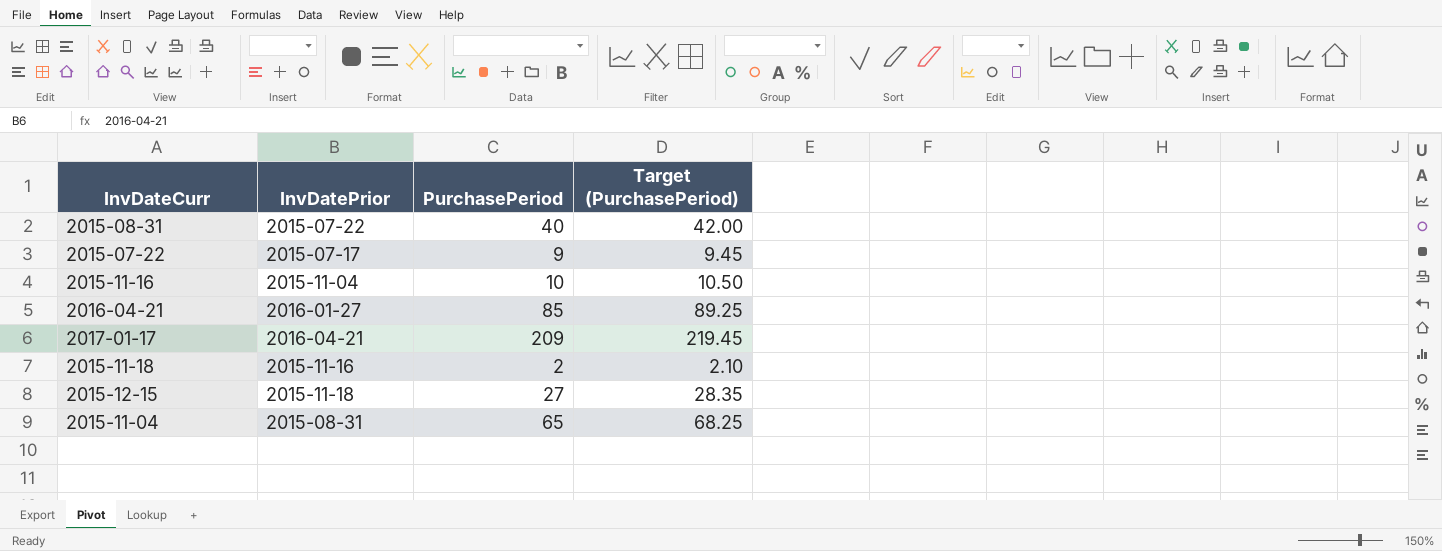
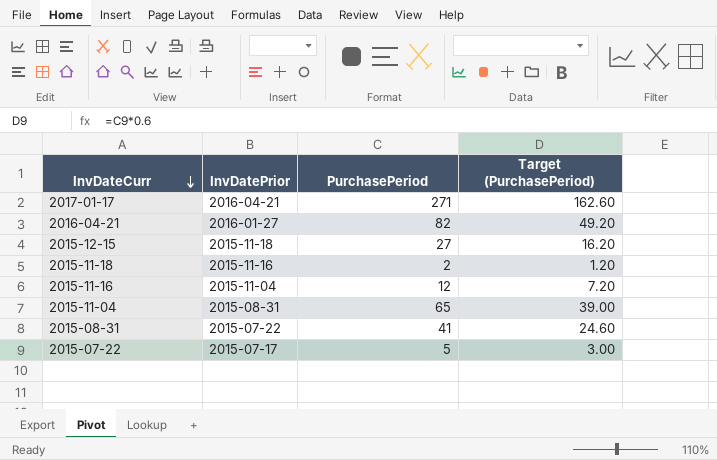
row order: none -> InvDateCurr descending
column Target (PurchasePeriod) | formula: [PurchasePeriod] * 1.05 -> [PurchasePeriod] * 0.6
2017-01-17 | PurchasePeriod: 209 -> 271
2016-04-21 | PurchasePeriod: 85 -> 82
2015-11-16 | PurchasePeriod: 10 -> 12
2015-08-31 | PurchasePeriod: 40 -> 41
2015-07-22 | PurchasePeriod: 9 -> 5

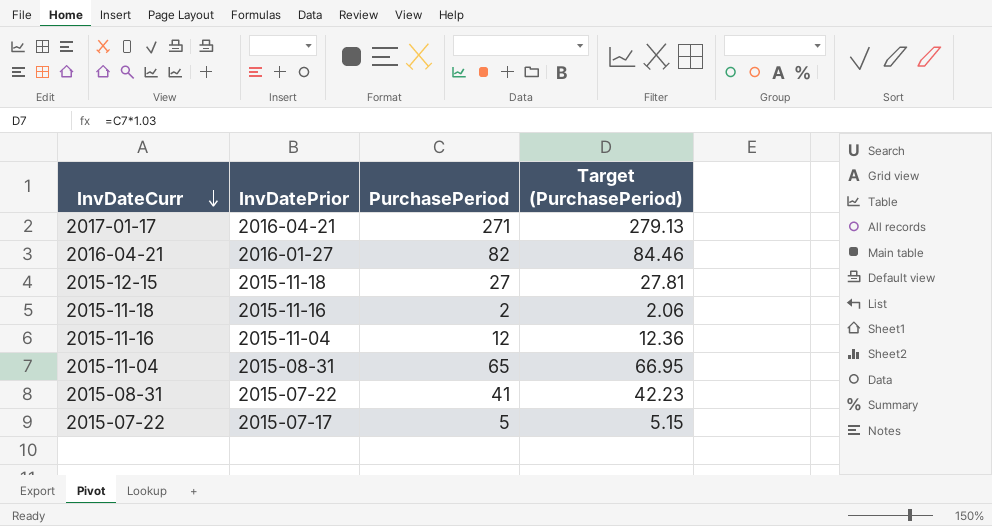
column Target (PurchasePeriod) | formula: [PurchasePeriod] * 0.6 -> [PurchasePeriod] * 1.03

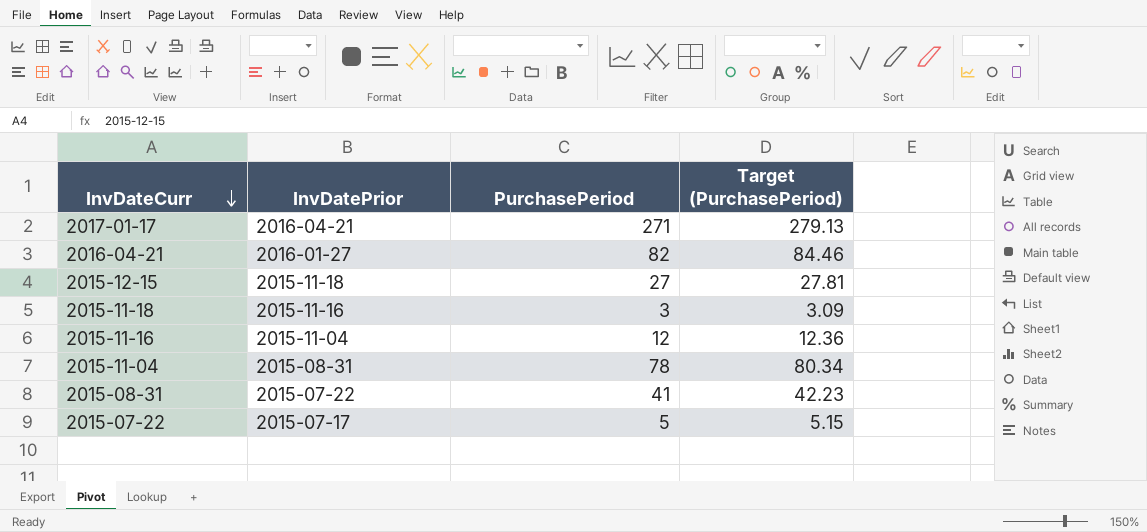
2015-11-18 | PurchasePeriod: 2 -> 3
2015-11-18 | Target (PurchasePeriod): 2.06 -> 3.09
2015-11-04 | PurchasePeriod: 65 -> 78
2015-11-04 | Target (PurchasePeriod): 66.95 -> 80.34

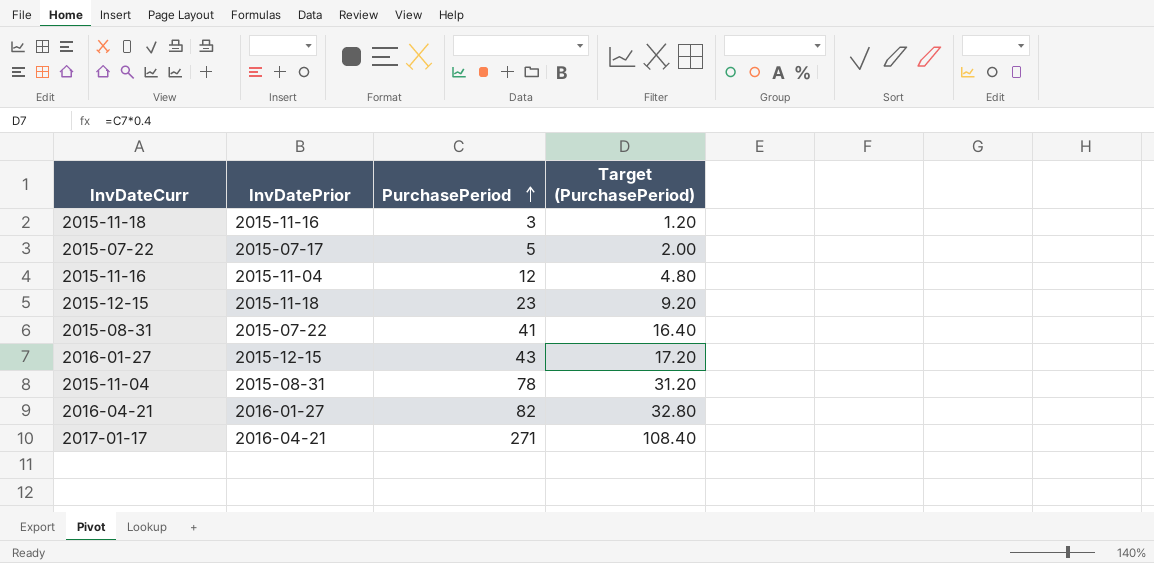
row order: InvDateCurr descending -> PurchasePeriod ascending
column Target (PurchasePeriod) | formula: [PurchasePeriod] * 1.03 -> [PurchasePeriod] * 0.4
2015-12-15 | PurchasePeriod: 27 -> 23
row 2016-01-27: none -> 2015-12-15 | 43 | 17.20

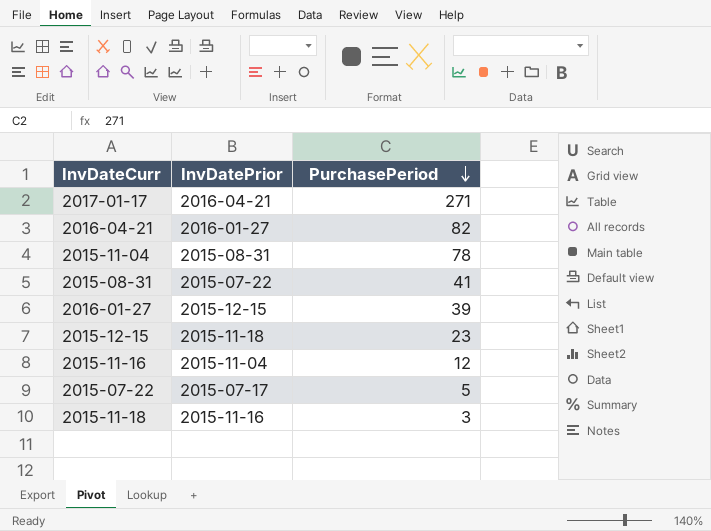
row order: PurchasePeriod ascending -> PurchasePeriod descending
column Target (PurchasePeriod) | formula: [PurchasePeriod] * 0.4 -> none
2016-01-27 | PurchasePeriod: 43 -> 39

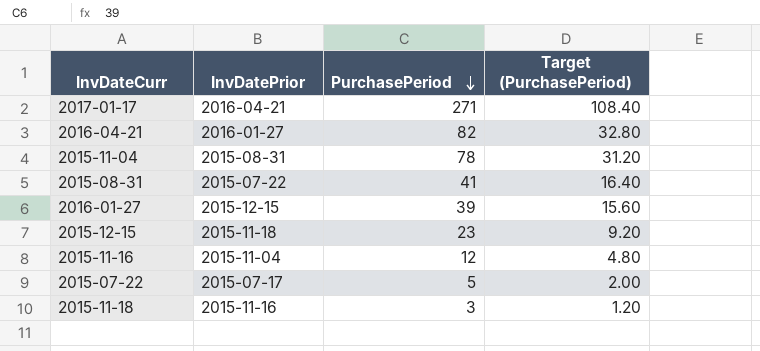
column Target (PurchasePeriod) | formula: none -> [PurchasePeriod] * 0.4

